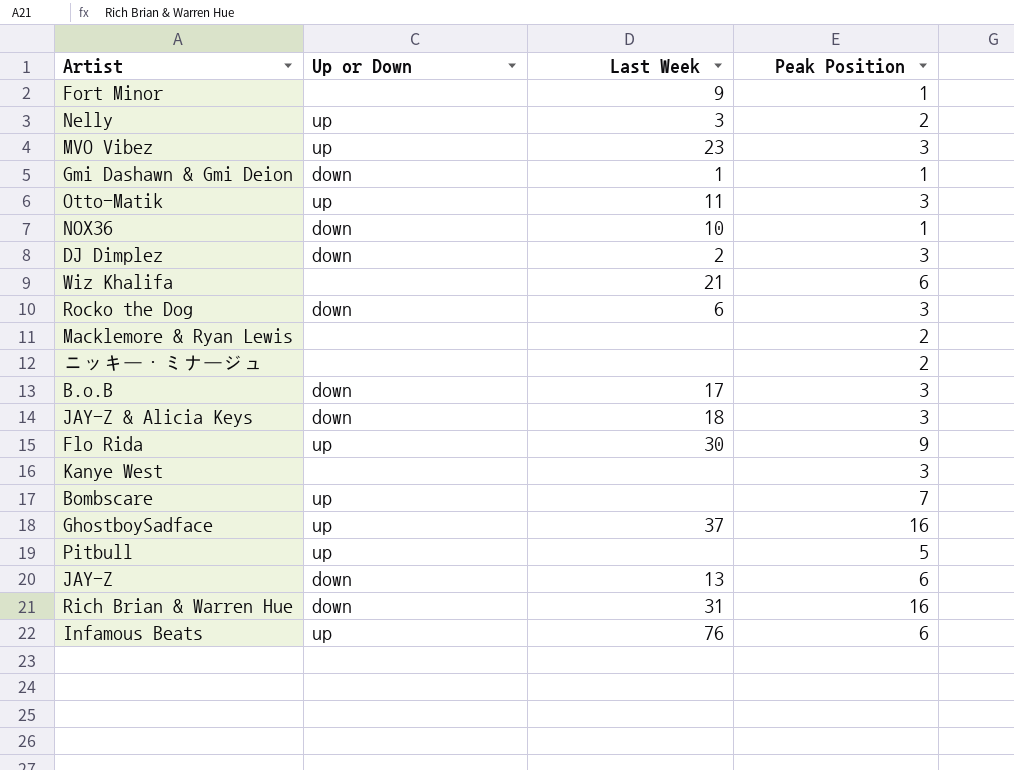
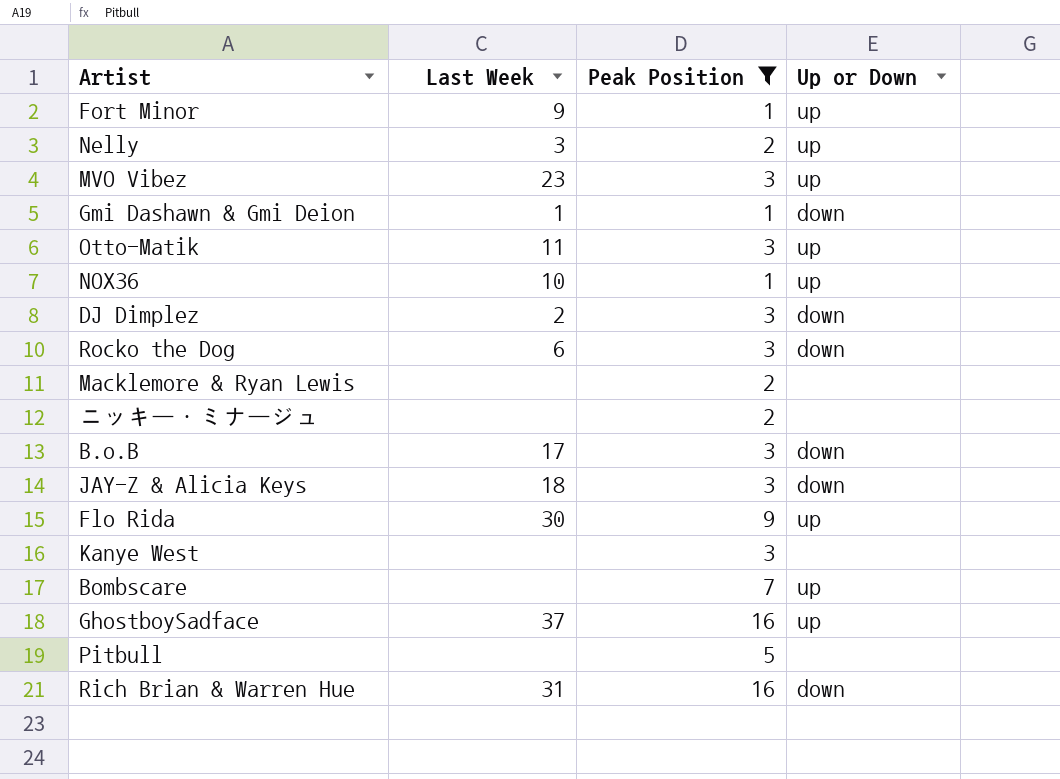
filter: none -> Peak Position != 6
column Up or Down | position: 2 -> 4
Fort Minor | Up or Down: none -> up
NOX36 | Up or Down: down -> up
Pitbull | Up or Down: up -> none

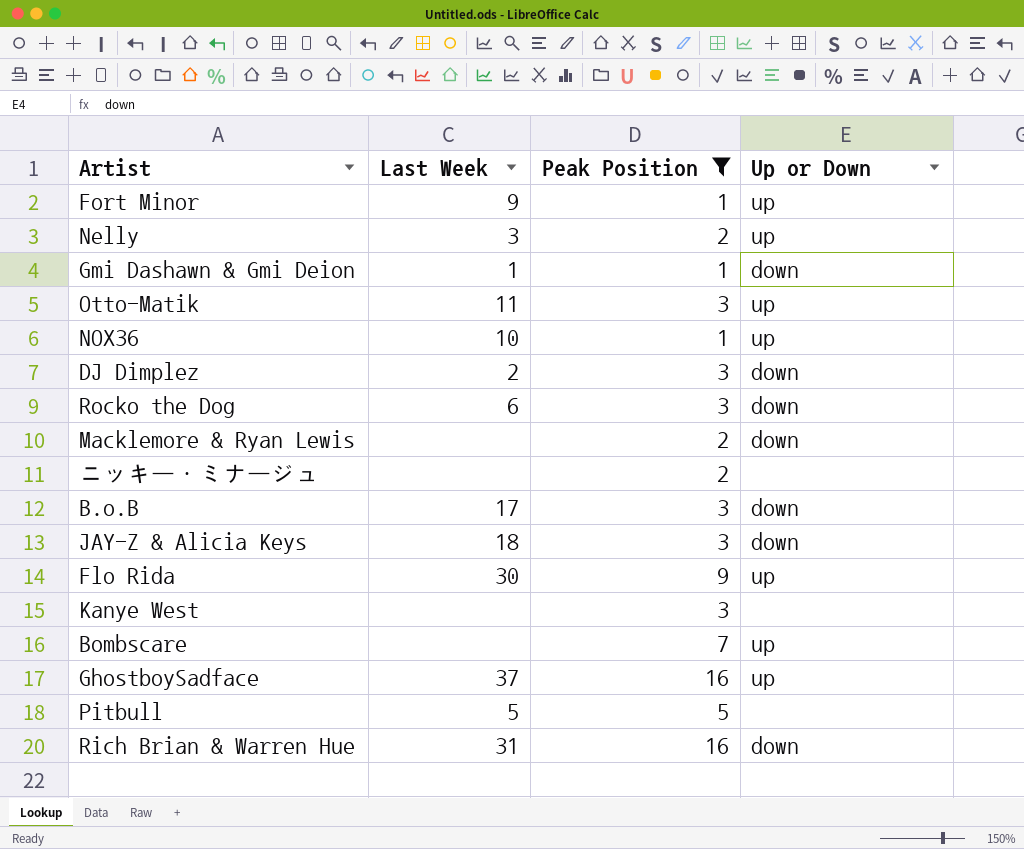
row MVO Vibez: 23 | 3 | up -> none
Macklemore & Ryan Lewis | Up or Down: none -> down
Pitbull | Last Week: none -> 5

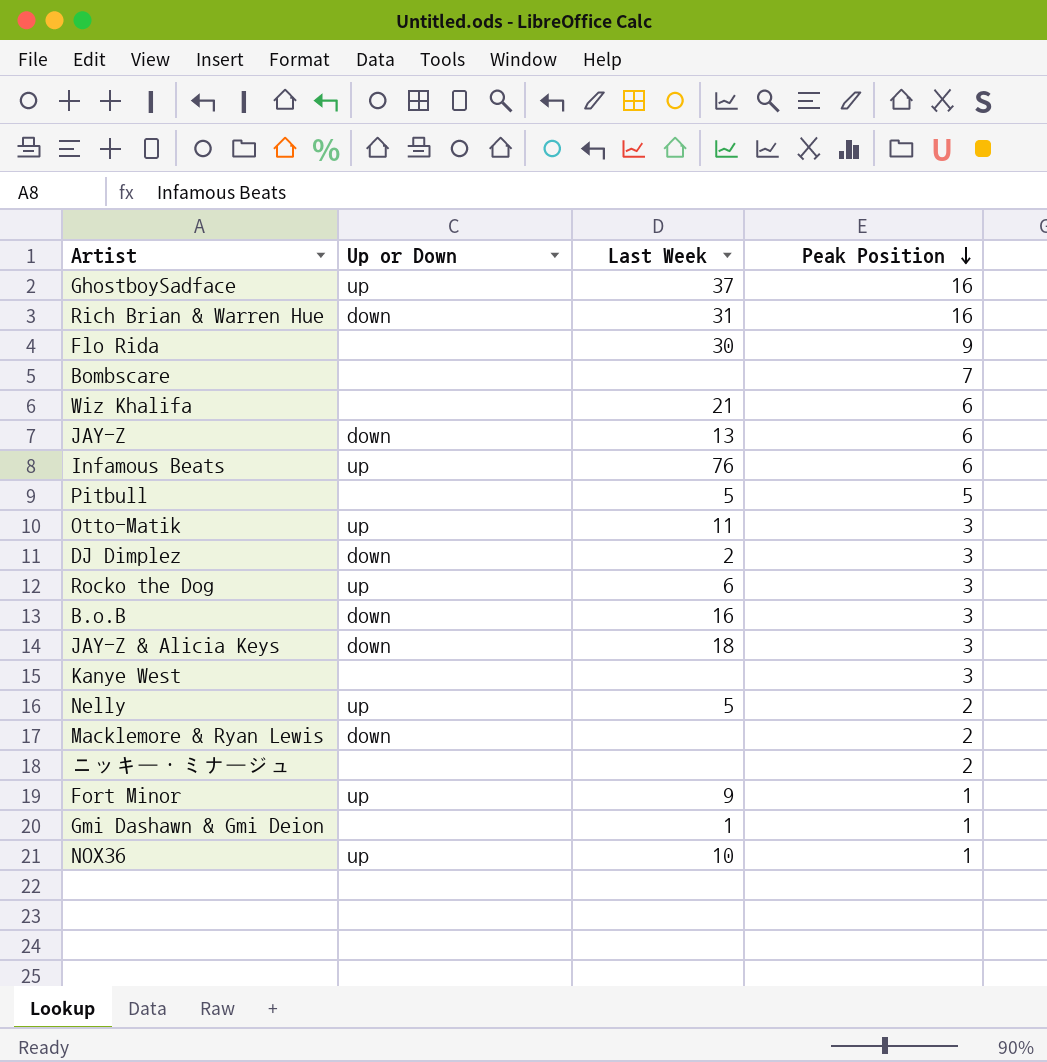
filter: Peak Position != 6 -> none
row order: none -> Peak Position descending
column Up or Down | position: 4 -> 2
Flo Rida | Up or Down: up -> none
Bombscare | Up or Down: up -> none
Rocko the Dog | Up or Down: down -> up
B.o.B | Last Week: 17 -> 16
Nelly | Last Week: 3 -> 5
Gmi Dashawn & Gmi Deion | Up or Down: down -> none

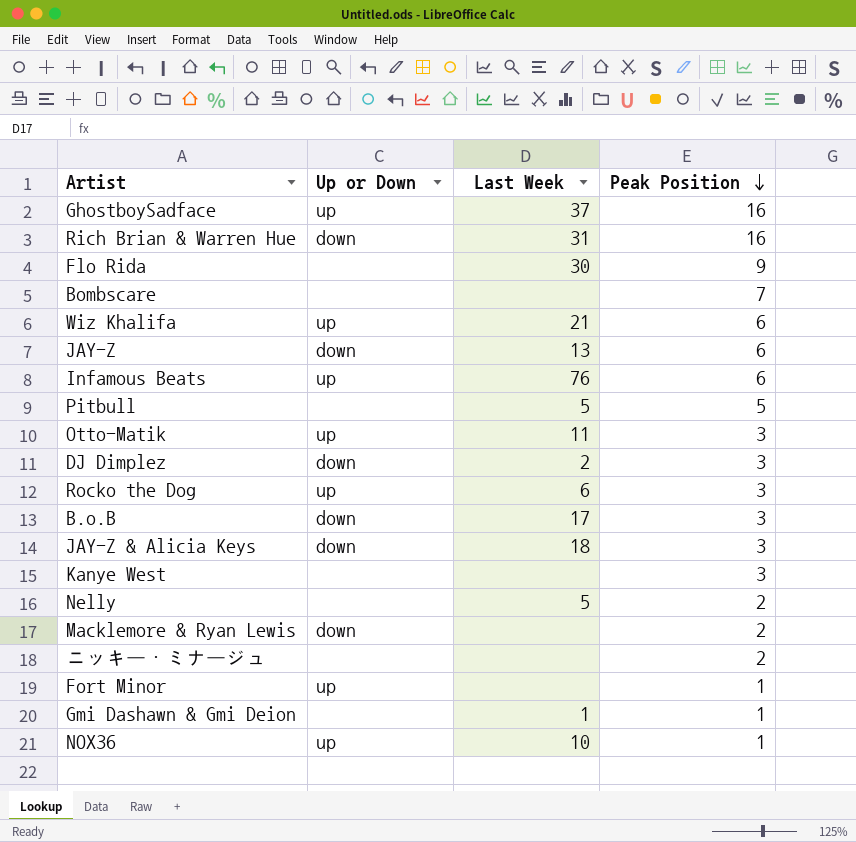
Wiz Khalifa | Up or Down: none -> up
B.o.B | Last Week: 16 -> 17
Nelly | Up or Down: up -> none
Fort Minor | Last Week: 9 -> none

